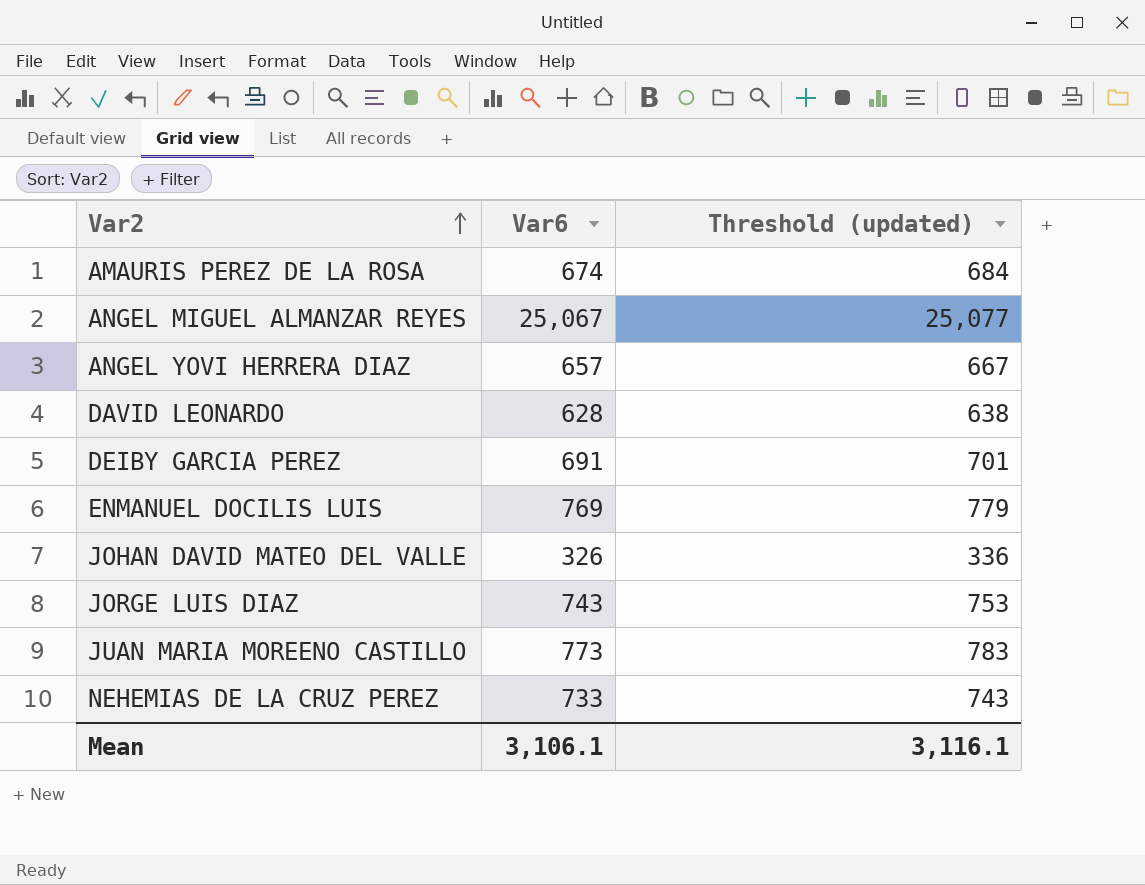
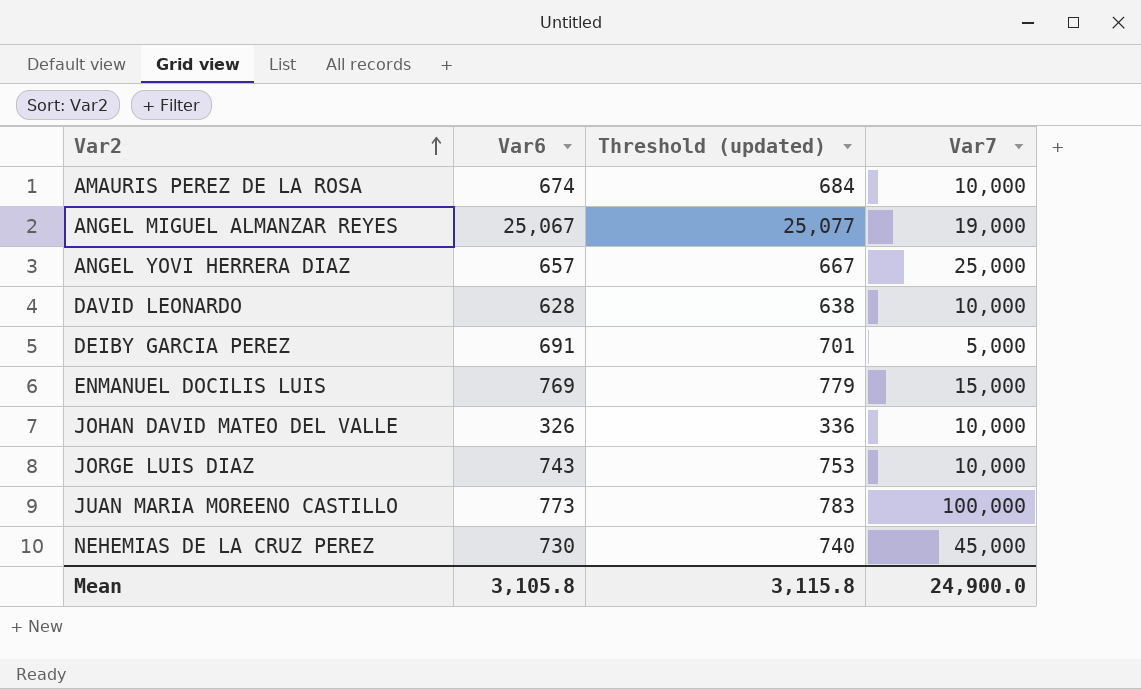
column Var7 | position: none -> 4
NEHEMIAS DE LA CRUZ PEREZ | Var6: 733 -> 730
NEHEMIAS DE LA CRUZ PEREZ | Threshold (updated): 743 -> 740
Mean | Var6: 3,106.1 -> 3,105.8
Mean | Threshold (updated): 3,116.1 -> 3,115.8

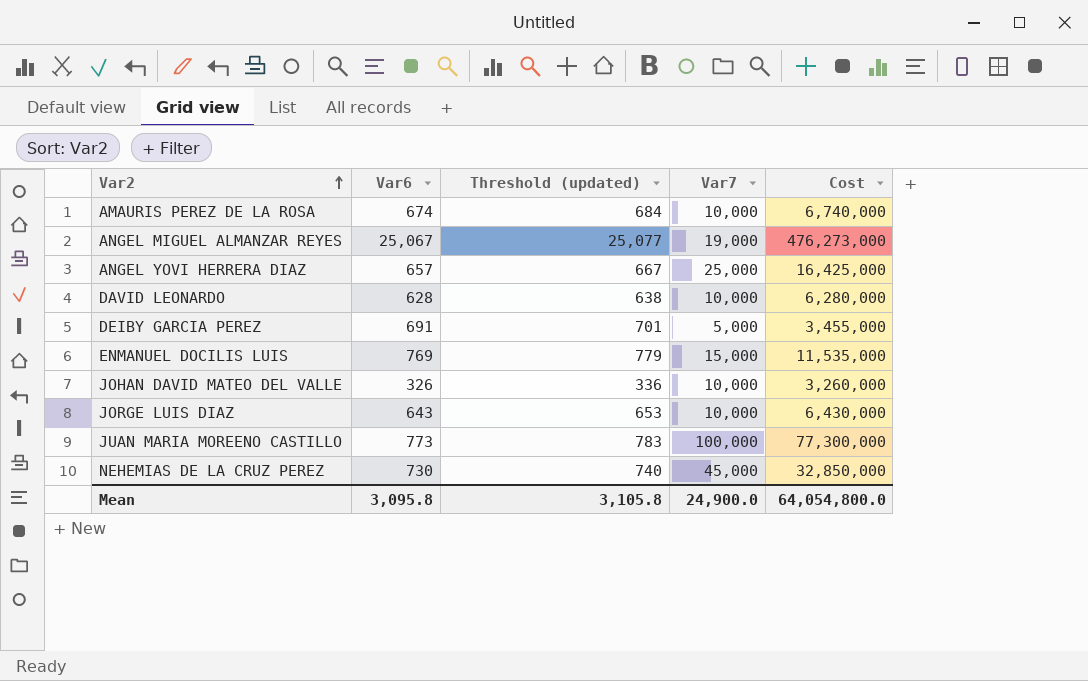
column Cost | formula: none -> [Var6] * [Var7]
JORGE LUIS DIAZ | Var6: 743 -> 643
JORGE LUIS DIAZ | Threshold (updated): 753 -> 653
Mean | Var6: 3,105.8 -> 3,095.8
Mean | Threshold (updated): 3,115.8 -> 3,105.8

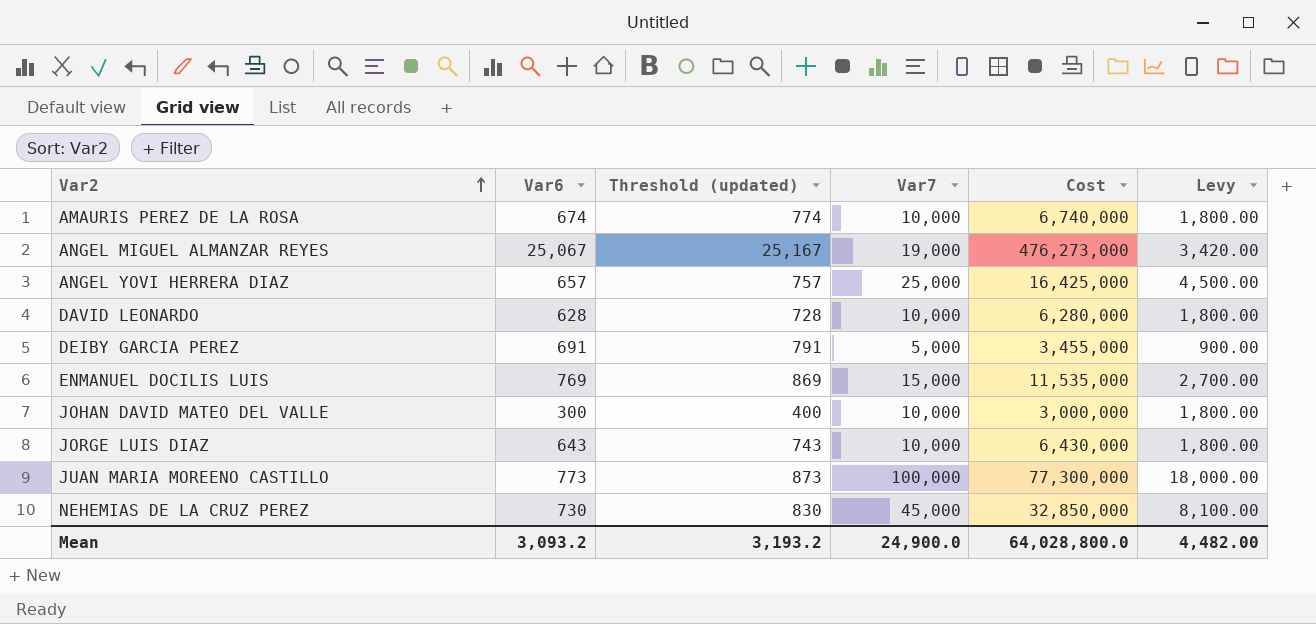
column Threshold (updated) | formula: [Var6] + 10 -> [Var6] + 100
column Levy | formula: none -> [Var7] * 0.18
JOHAN DAVID MATEO DEL VALLE | Var6: 326 -> 300
JOHAN DAVID MATEO DEL VALLE | Cost: 3,260,000 -> 3,000,000
Mean | Var6: 3,095.8 -> 3,093.2
Mean | Threshold (updated): 3,105.8 -> 3,193.2
Mean | Cost: 64,054,800.0 -> 64,028,800.0

